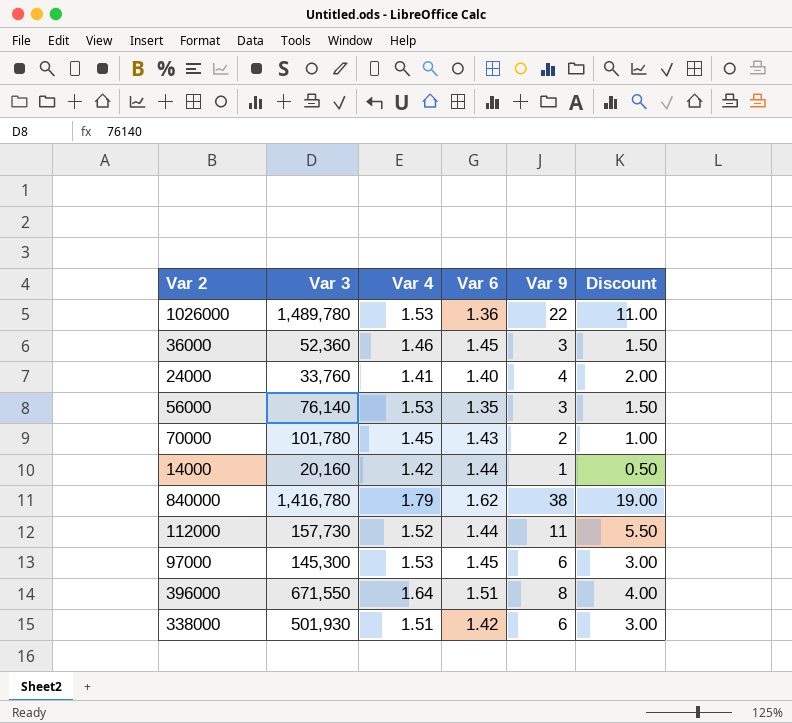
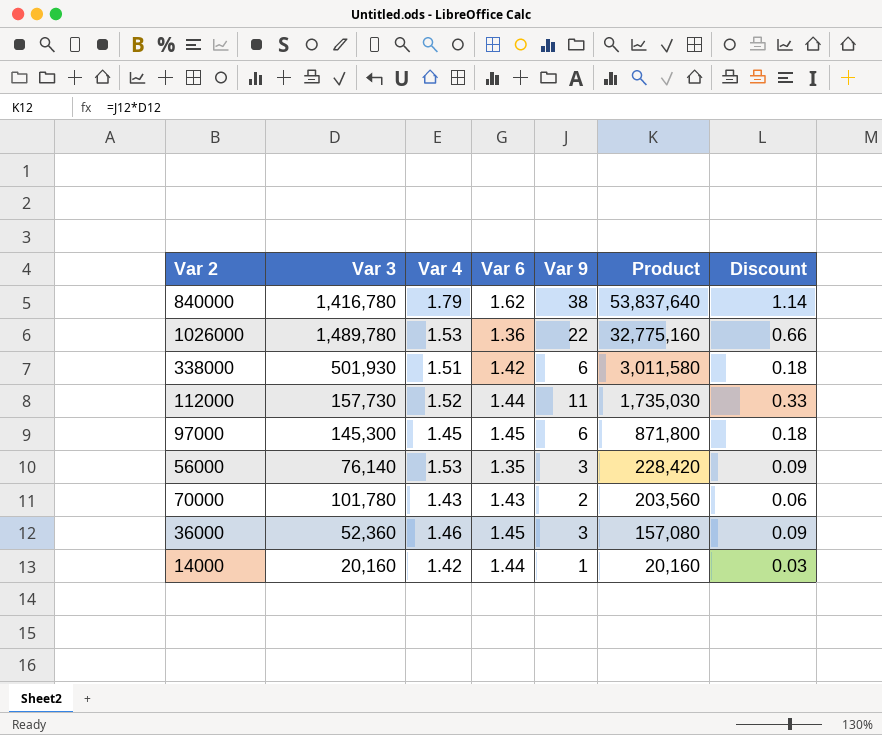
row order: none -> Product descending
column Product | formula: none -> [Var 3] * [Var 9]
column Discount | formula: [Var 9] * 0.5 -> [Var 9] * 0.03
row 24000: 33,760 | 1.41 | 1.40 | 4 | 2.00 -> none
row 396000: 671,550 | 1.64 | 1.51 | 8 | 4.00 -> none
97000 | Var 4: 1.53 -> 1.45
70000 | Var 4: 1.45 -> 1.43

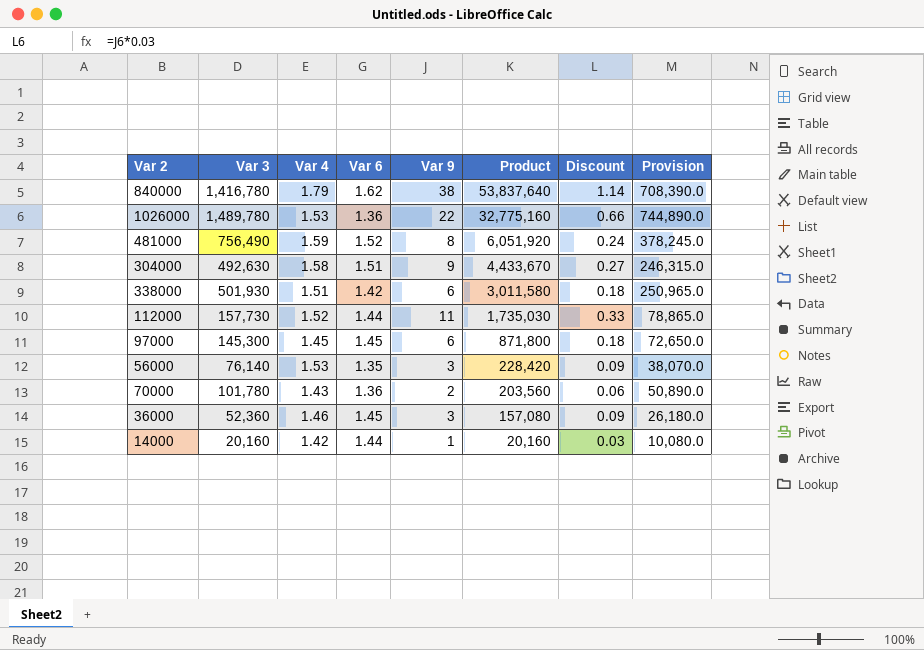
column Provision | formula: none -> [Var 3] * 0.5
row 481000: none -> 756,490 | 1.59 | 1.52 | 8 | 6,051,920 | 0.24 | 378,245.0
row 304000: none -> 492,630 | 1.58 | 1.51 | 9 | 4,433,670 | 0.27 | 246,315.0
70000 | Var 6: 1.43 -> 1.36

